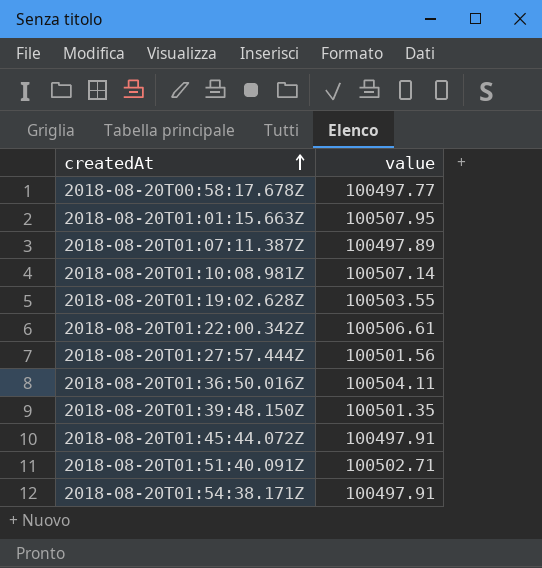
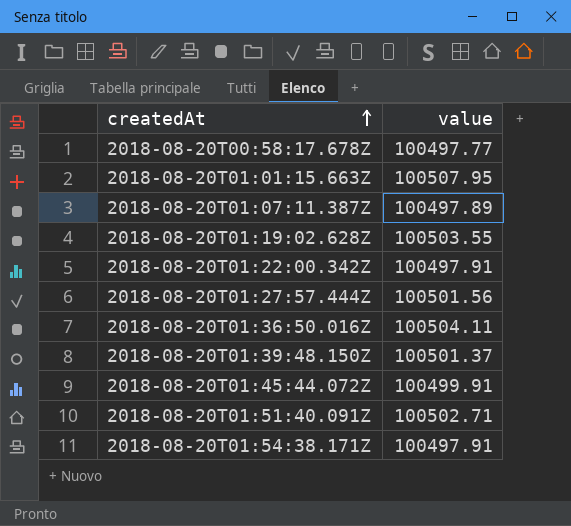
row 2018-08-20T01:10:08.981Z: 100507.14 -> none
2018-08-20T01:22:00.342Z | value: 100506.61 -> 100497.91
2018-08-20T01:39:48.150Z | value: 100501.35 -> 100501.37
2018-08-20T01:45:44.072Z | value: 100497.91 -> 100499.91

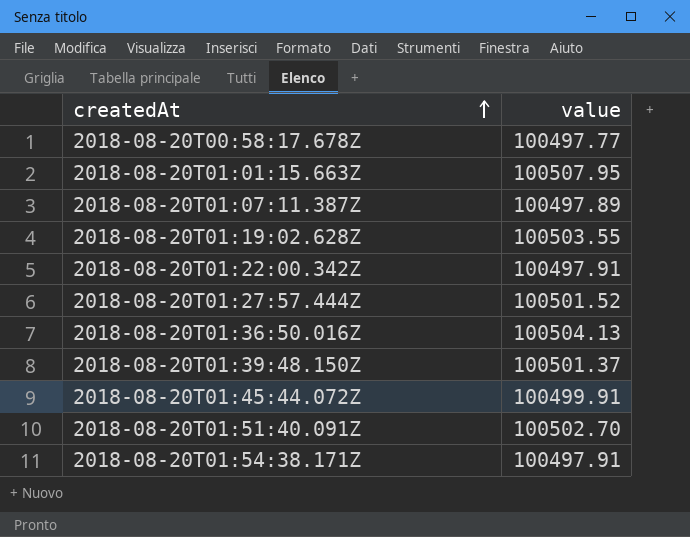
2018-08-20T01:27:57.444Z | value: 100501.56 -> 100501.52
2018-08-20T01:36:50.016Z | value: 100504.11 -> 100504.13
2018-08-20T01:51:40.091Z | value: 100502.71 -> 100502.70

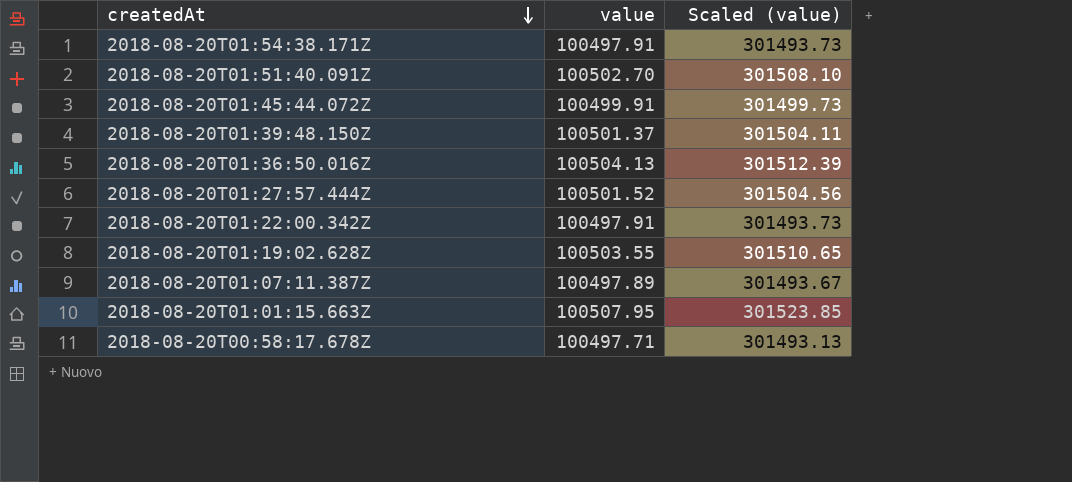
row order: createdAt ascending -> createdAt descending
column Scaled (value) | formula: none -> [value] * 3
2018-08-20T00:58:17.678Z | value: 100497.77 -> 100497.71

